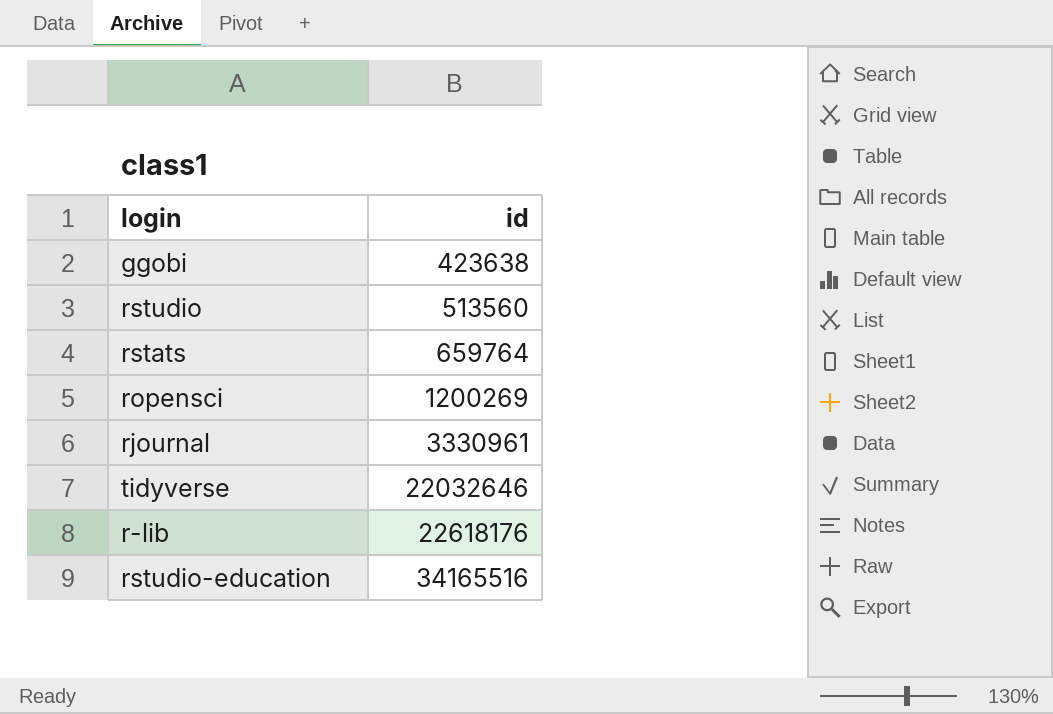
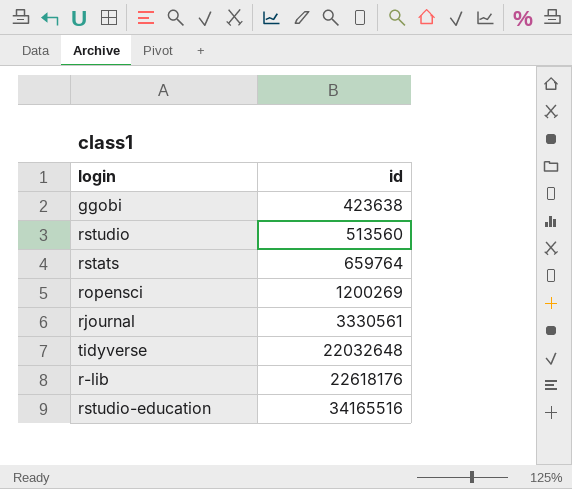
rjournal | id: 3330961 -> 3330561
tidyverse | id: 22032646 -> 22032648

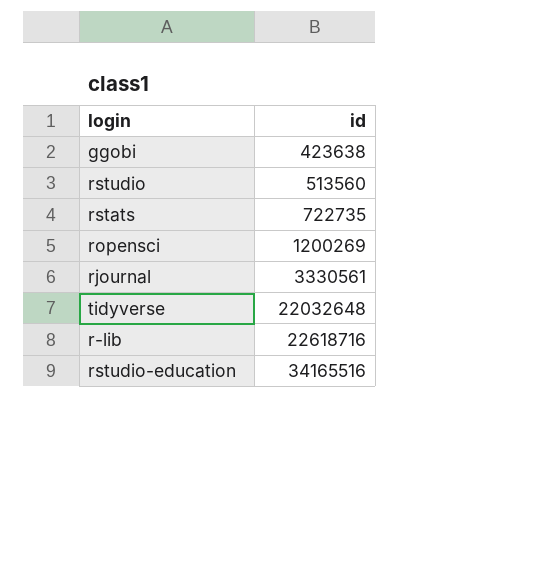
rstats | id: 659764 -> 722735
r-lib | id: 22618176 -> 22618716

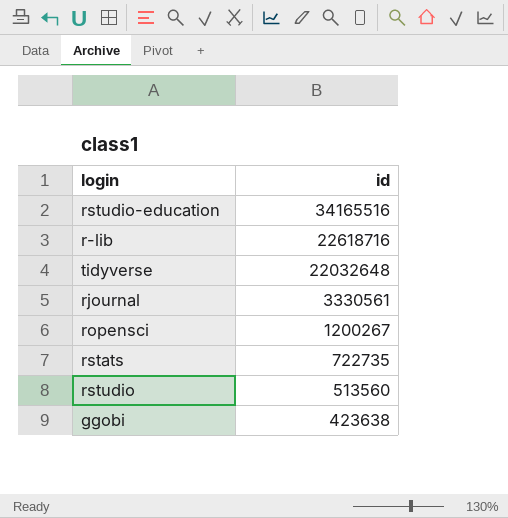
row order: id ascending -> id descending
ropensci | id: 1200269 -> 1200267

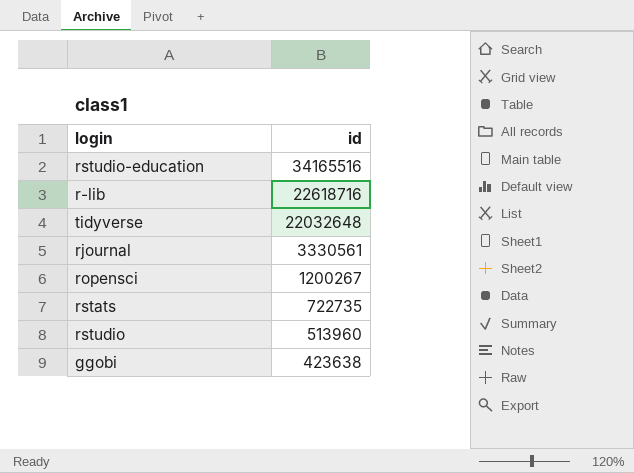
rstudio | id: 513560 -> 513960

